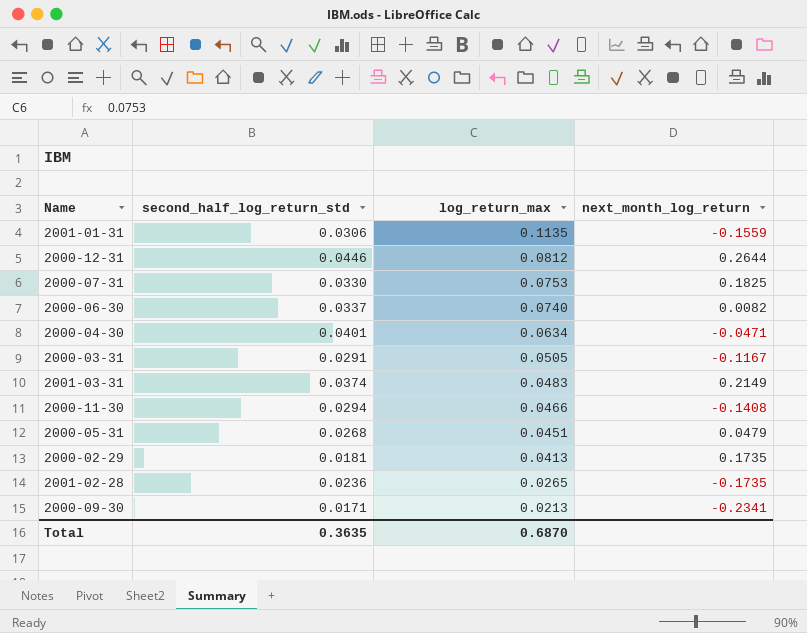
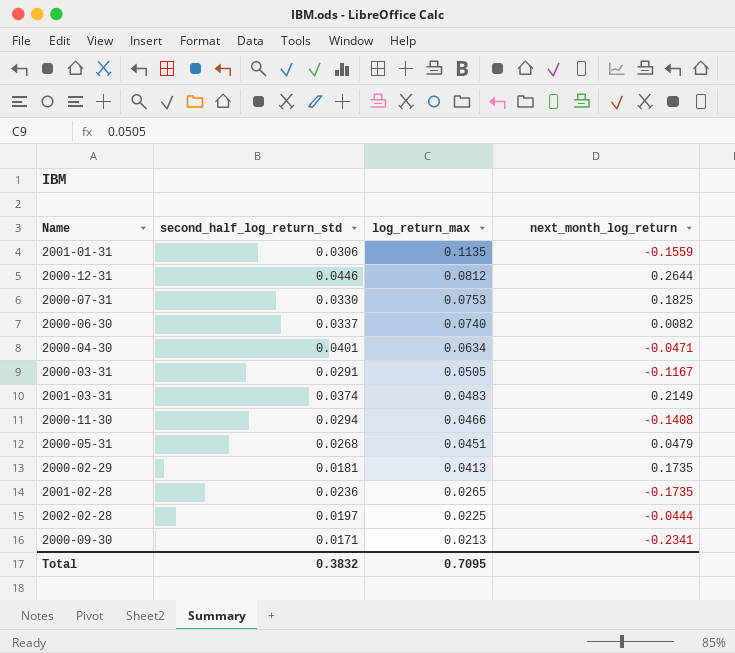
row 2002-02-28: none -> 0.0197 | 0.0225 | -0.0444
Total | second_half_log_return_std: 0.3635 -> 0.3832
Total | log_return_max: 0.6870 -> 0.7095

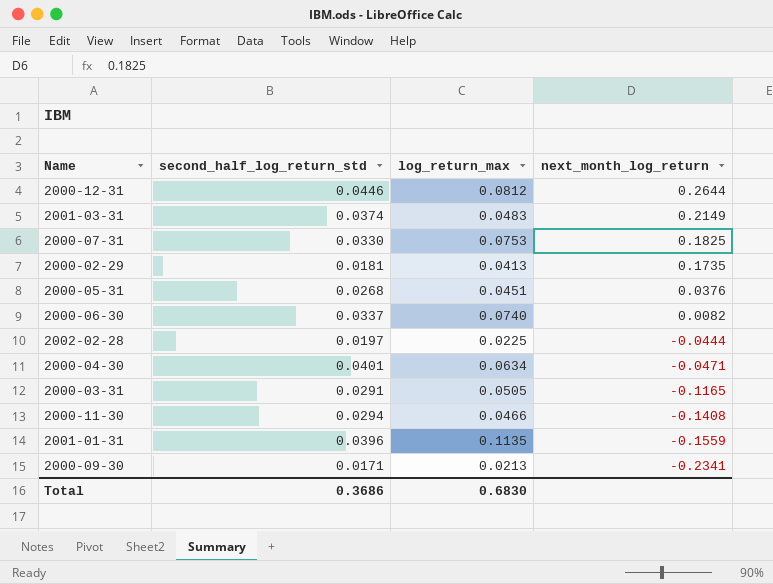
row order: log_return_max descending -> next_month_log_return descending
row 2001-02-28: 0.0236 | 0.0265 | -0.1735 -> none
2000-05-31 | next_month_log_return: 0.0479 -> 0.0376
2000-03-31 | next_month_log_return: -0.1167 -> -0.1165
2001-01-31 | second_half_log_return_std: 0.0306 -> 0.0396
Total | second_half_log_return_std: 0.3832 -> 0.3686
Total | log_return_max: 0.7095 -> 0.6830

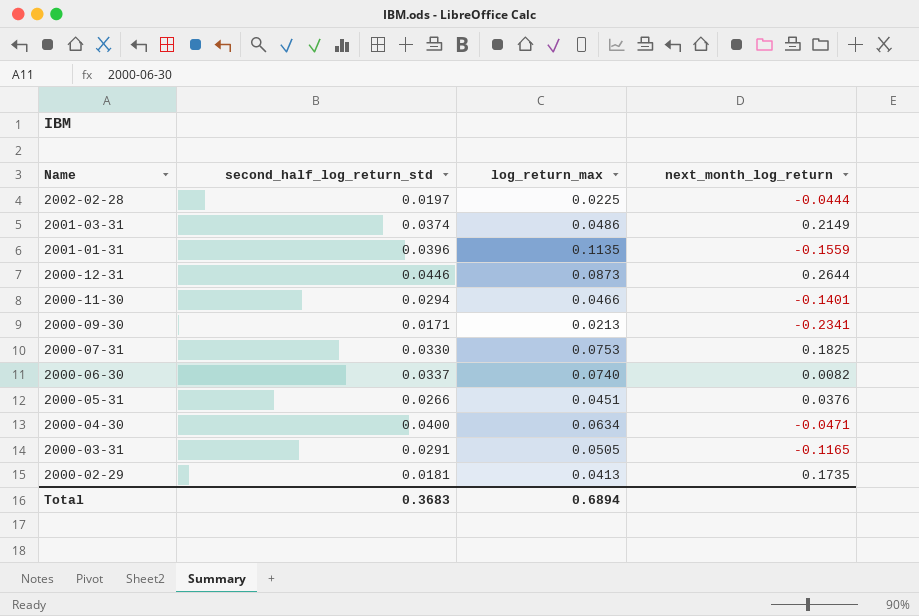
row order: next_month_log_return descending -> Name descending
2001-03-31 | log_return_max: 0.0483 -> 0.0486
2000-12-31 | log_return_max: 0.0812 -> 0.0873
2000-11-30 | next_month_log_return: -0.1408 -> -0.1401
2000-05-31 | second_half_log_return_std: 0.0268 -> 0.0266
2000-04-30 | second_half_log_return_std: 0.0401 -> 0.0400
Total | second_half_log_return_std: 0.3686 -> 0.3683
Total | log_return_max: 0.6830 -> 0.6894

